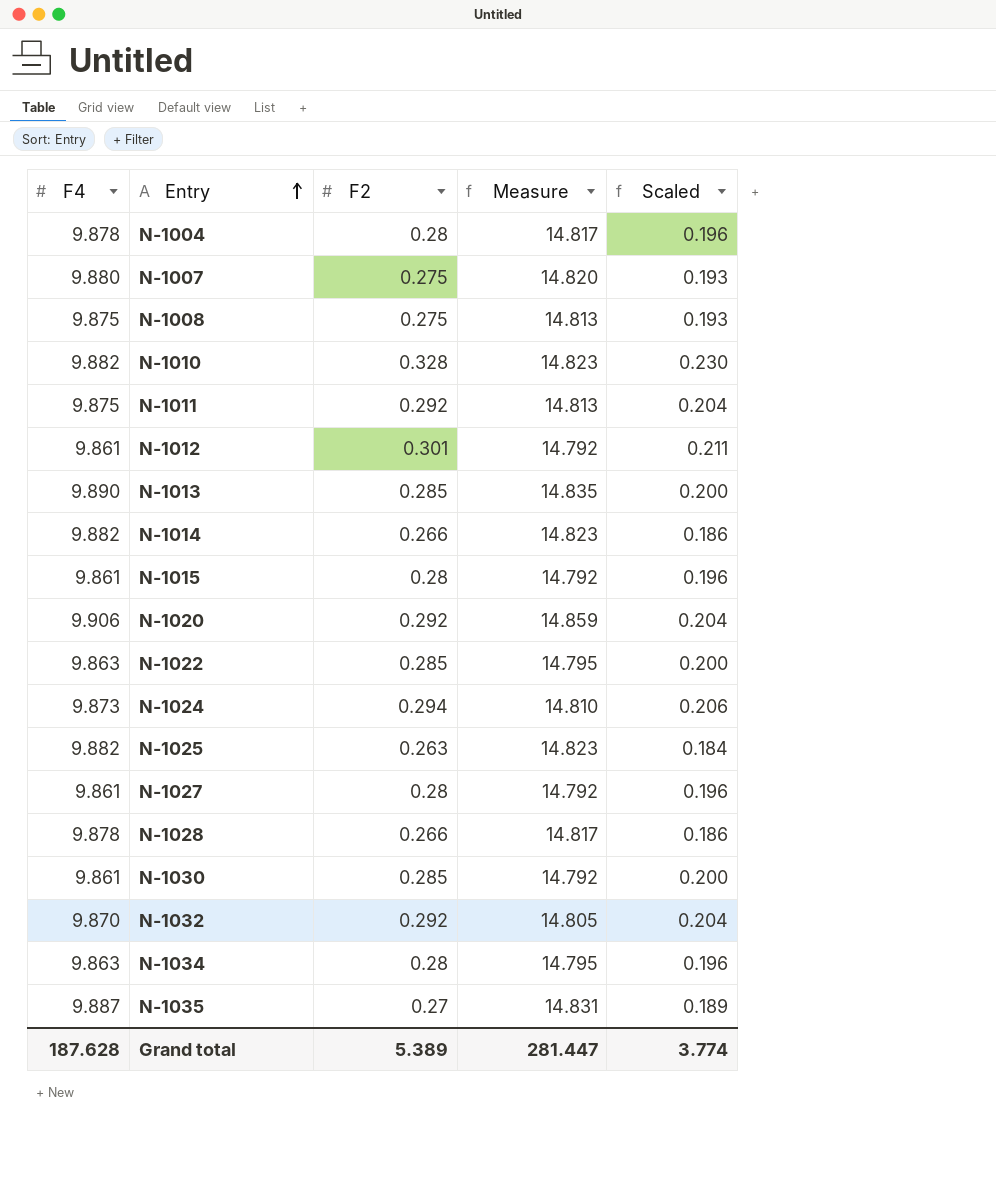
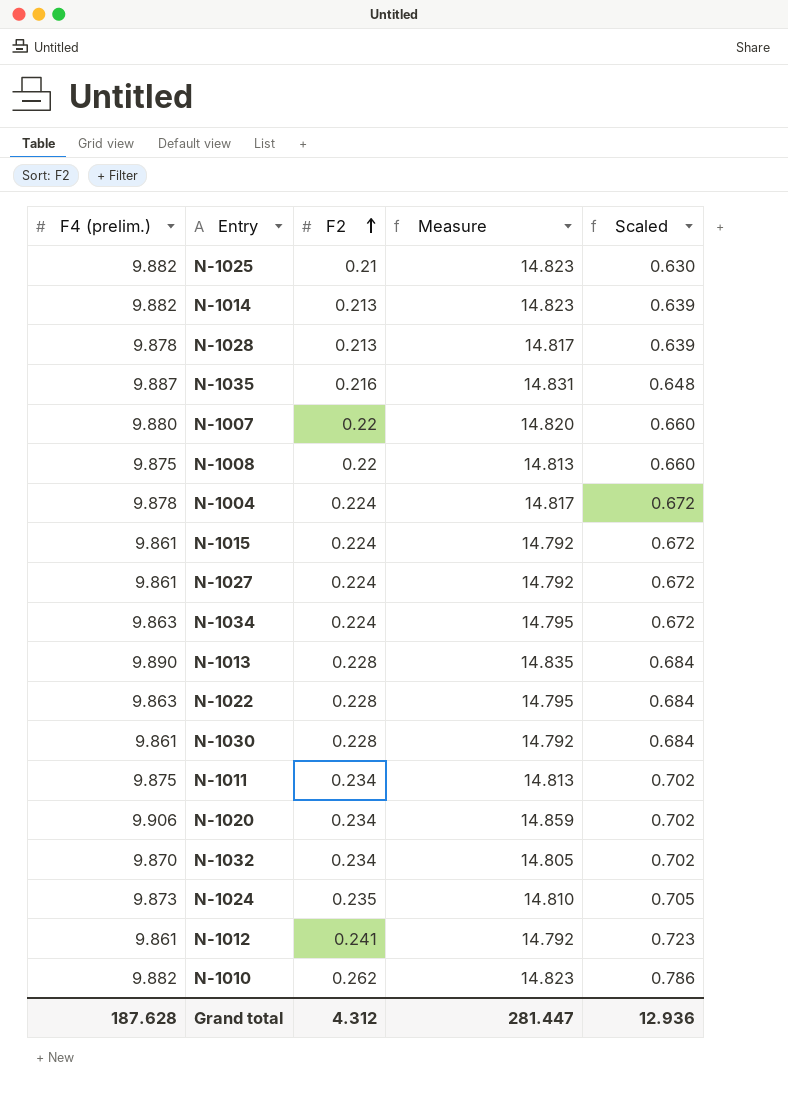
row order: Entry ascending -> F2 ascending
column name: F4 -> F4 (prelim.)
column Scaled | formula: [F2] * 0.7 -> [F2] * 3
N-1025 | F2: 0.263 -> 0.21
N-1014 | F2: 0.266 -> 0.213
N-1028 | F2: 0.266 -> 0.213
N-1035 | F2: 0.27 -> 0.216
N-1007 | F2: 0.275 -> 0.22
N-1008 | F2: 0.275 -> 0.22
N-1004 | F2: 0.28 -> 0.224
N-1015 | F2: 0.28 -> 0.224
N-1027 | F2: 0.28 -> 0.224
N-1034 | F2: 0.28 -> 0.224
N-1013 | F2: 0.285 -> 0.228
N-1022 | F2: 0.285 -> 0.228
N-1030 | F2: 0.285 -> 0.228
N-1011 | F2: 0.292 -> 0.234
N-1020 | F2: 0.292 -> 0.234
N-1032 | F2: 0.292 -> 0.234
N-1024 | F2: 0.294 -> 0.235
N-1012 | F2: 0.301 -> 0.241
N-1010 | F2: 0.328 -> 0.262
Grand total | F2: 5.389 -> 4.312
Grand total | Scaled: 3.774 -> 12.936

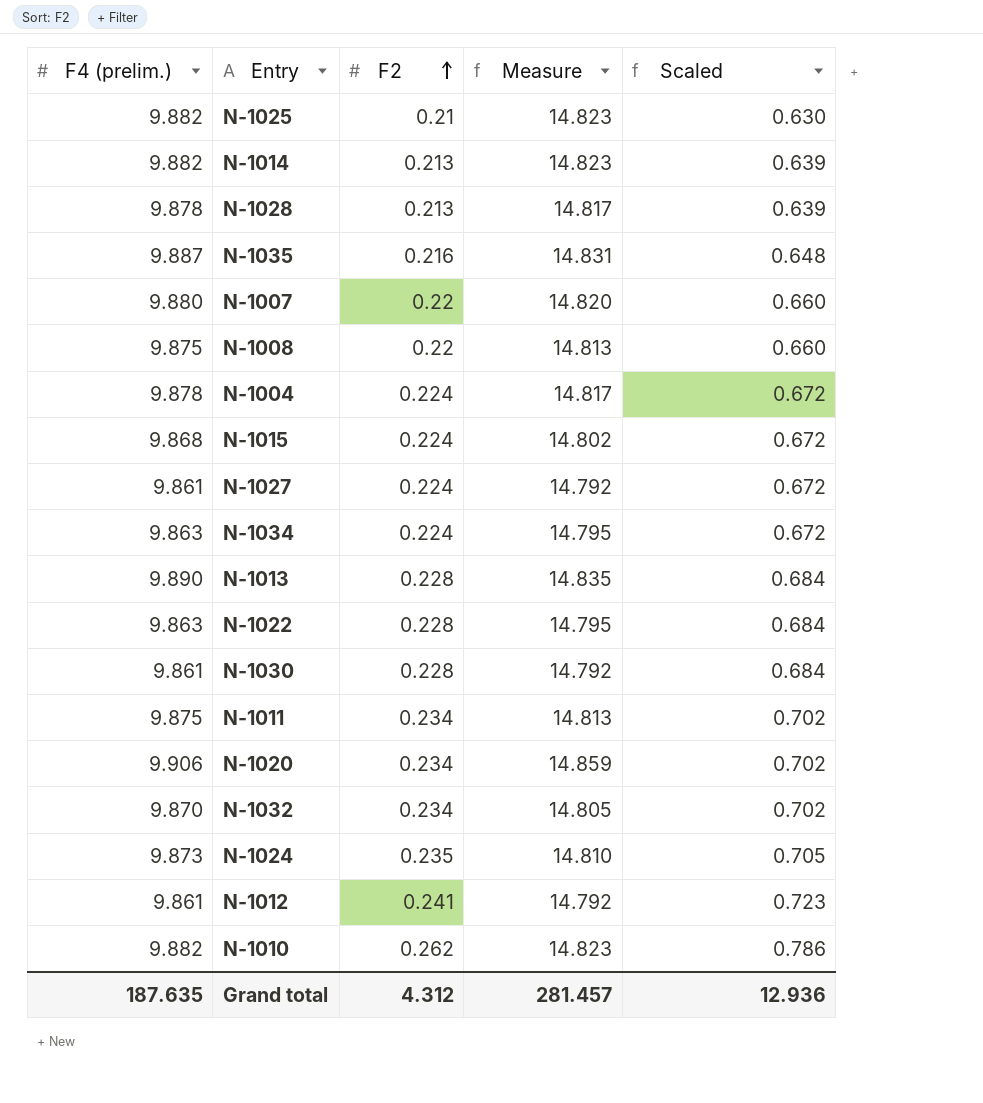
N-1015 | F4 (prelim.): 9.861 -> 9.868
N-1015 | Measure: 14.792 -> 14.802
Grand total | F4 (prelim.): 187.628 -> 187.635
Grand total | Measure: 281.447 -> 281.457

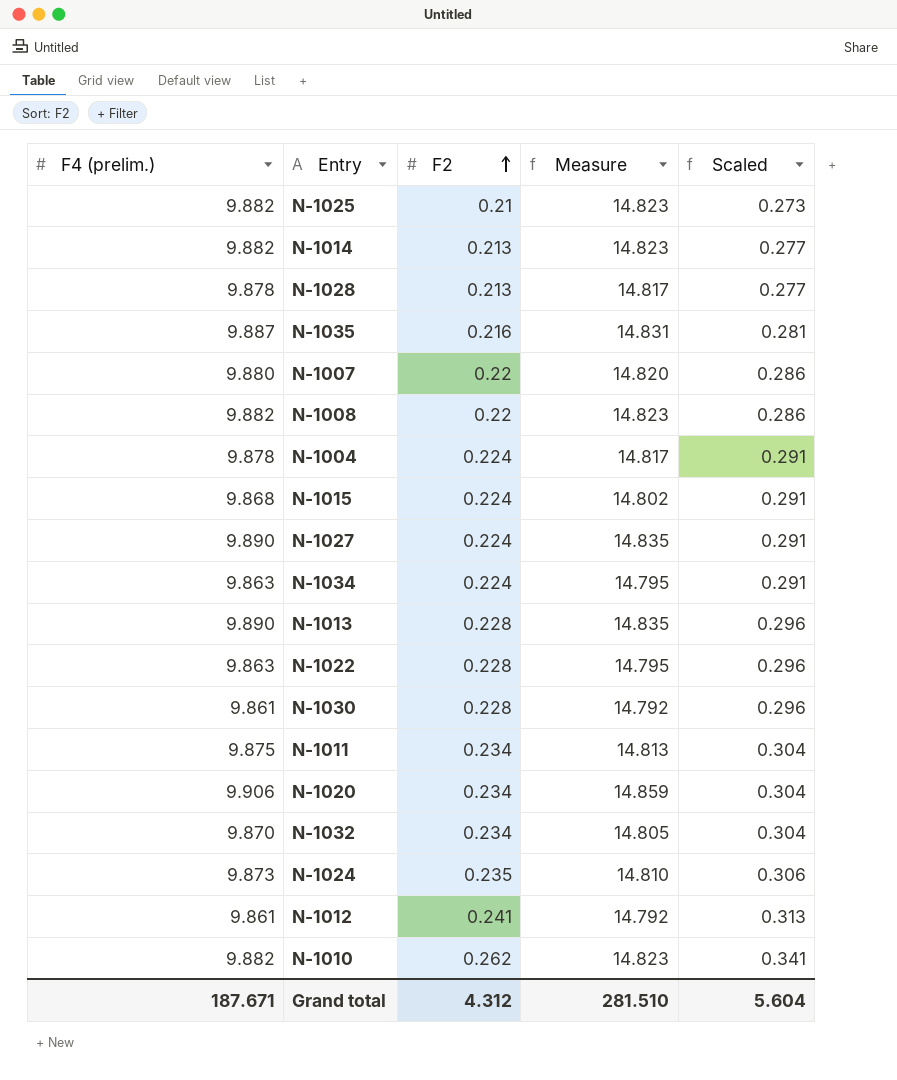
column Scaled | formula: [F2] * 3 -> [F2] * 1.3
N-1008 | F4 (prelim.): 9.875 -> 9.882
N-1008 | Measure: 14.813 -> 14.823
N-1027 | F4 (prelim.): 9.861 -> 9.890
N-1027 | Measure: 14.792 -> 14.835
Grand total | F4 (prelim.): 187.635 -> 187.671
Grand total | Measure: 281.457 -> 281.510
Grand total | Scaled: 12.936 -> 5.604

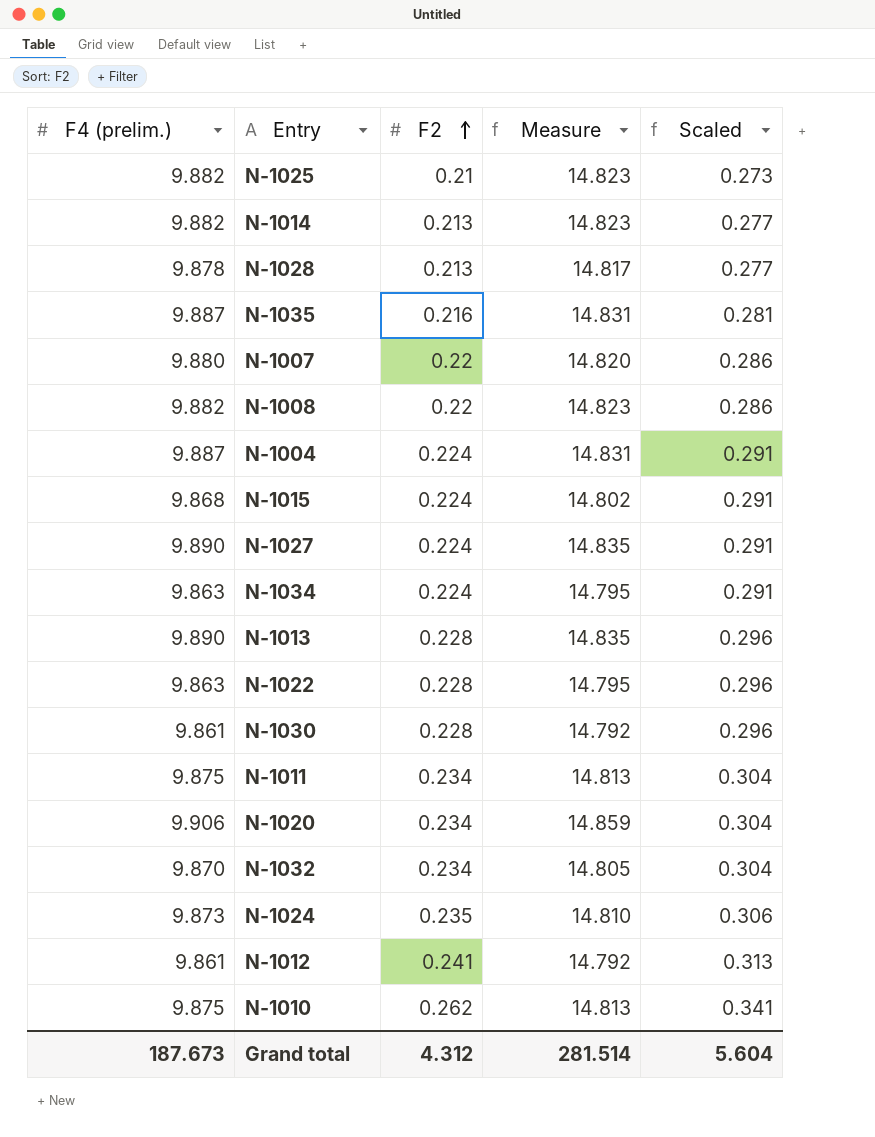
N-1004 | F4 (prelim.): 9.878 -> 9.887
N-1004 | Measure: 14.817 -> 14.831
N-1010 | F4 (prelim.): 9.882 -> 9.875
N-1010 | Measure: 14.823 -> 14.813
Grand total | F4 (prelim.): 187.671 -> 187.673
Grand total | Measure: 281.510 -> 281.514

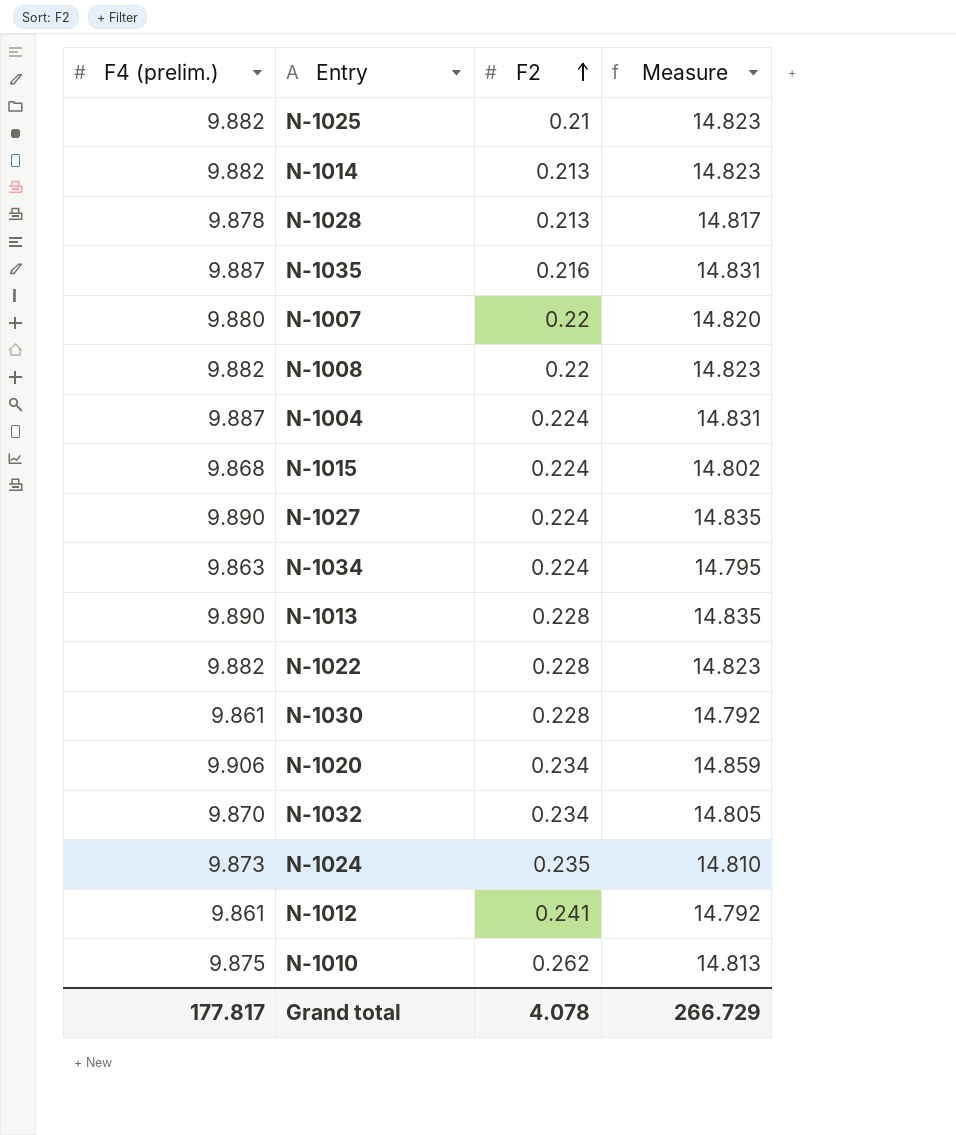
column Scaled | formula: [F2] * 1.3 -> none
row N-1011: 9.875 | 0.234 | 14.813 | 0.304 -> none
N-1022 | F4 (prelim.): 9.863 -> 9.882
N-1022 | Measure: 14.795 -> 14.823
Grand total | F4 (prelim.): 187.673 -> 177.817
Grand total | F2: 4.312 -> 4.078
Grand total | Measure: 281.514 -> 266.729

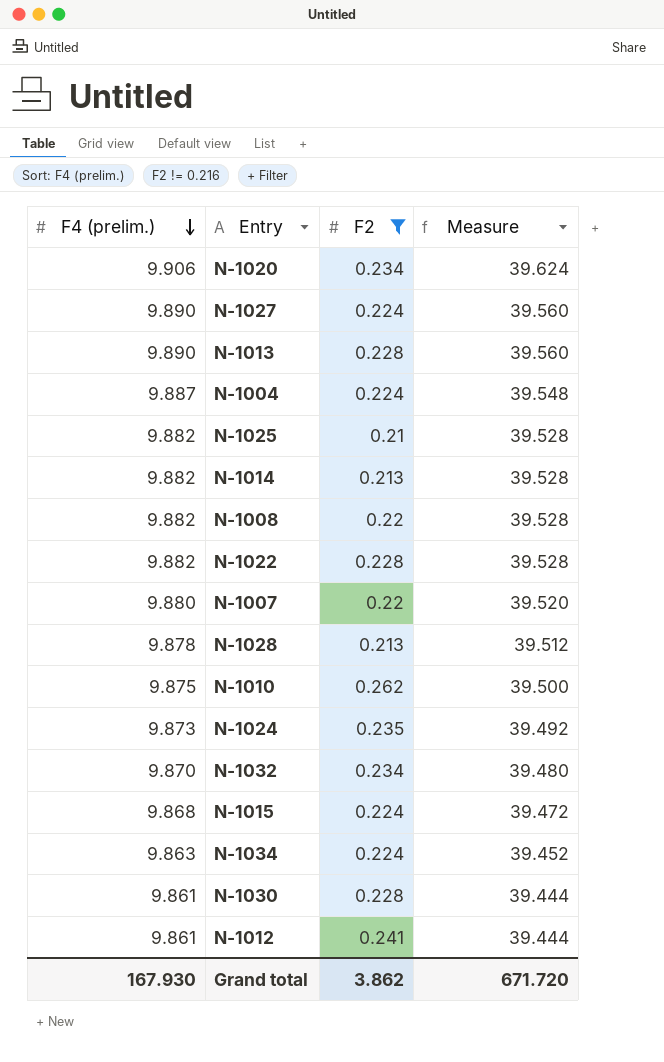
filter: none -> F2 != 0.216
row order: F2 ascending -> F4 (prelim.) descending
column Measure | formula: [F4 (prelim.)] * 1.5 -> [F4 (prelim.)] * 4
Grand total | F4 (prelim.): 177.817 -> 167.930
Grand total | F2: 4.078 -> 3.862
Grand total | Measure: 266.729 -> 671.720

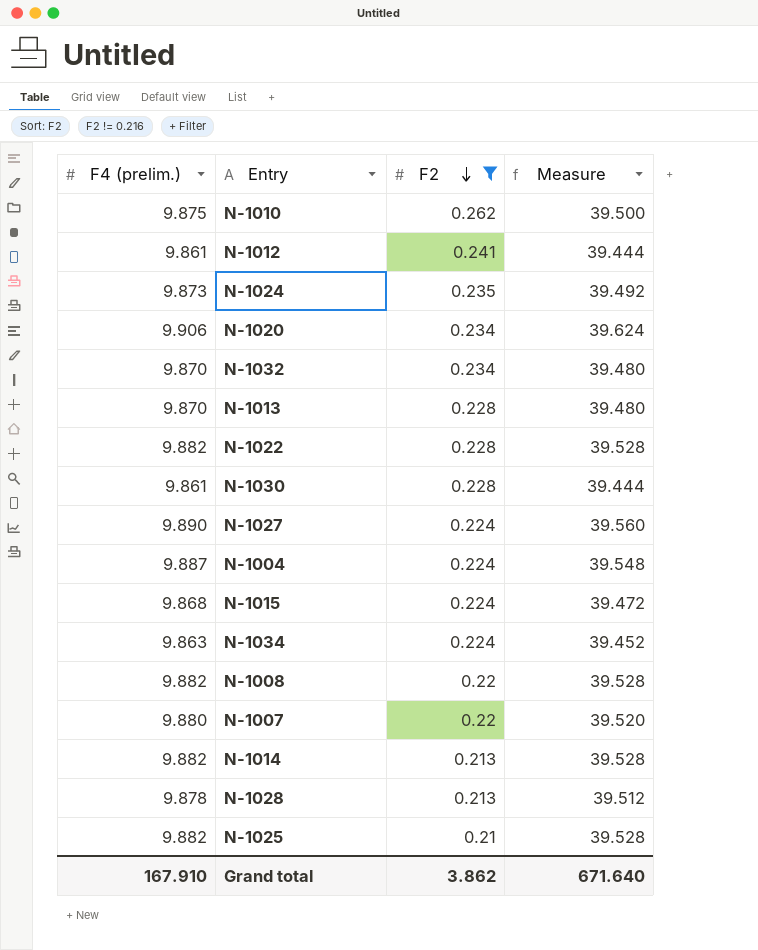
row order: F4 (prelim.) descending -> F2 descending
N-1013 | F4 (prelim.): 9.890 -> 9.870
N-1013 | Measure: 39.560 -> 39.480
Grand total | F4 (prelim.): 167.930 -> 167.910
Grand total | Measure: 671.720 -> 671.640

